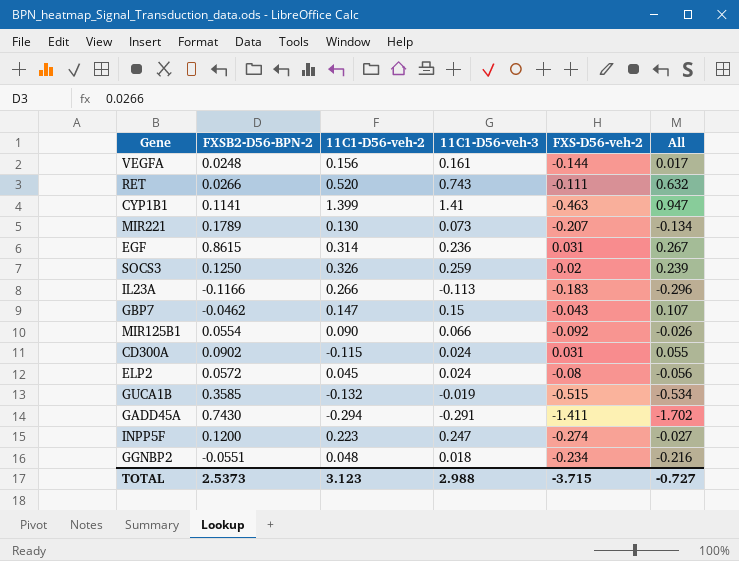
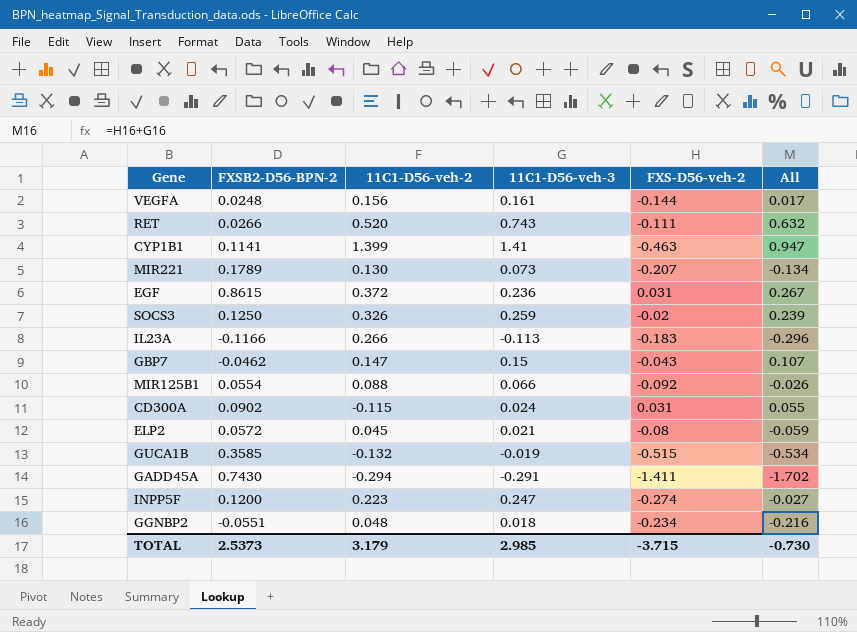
EGF | 11C1-D56-veh-2: 0.314 -> 0.372
MIR125B1 | 11C1-D56-veh-2: 0.090 -> 0.088
ELP2 | 11C1-D56-veh-3: 0.024 -> 0.021
ELP2 | All: -0.056 -> -0.059
TOTAL | 11C1-D56-veh-2: 3.123 -> 3.179
TOTAL | 11C1-D56-veh-3: 2.988 -> 2.985
TOTAL | All: -0.727 -> -0.730

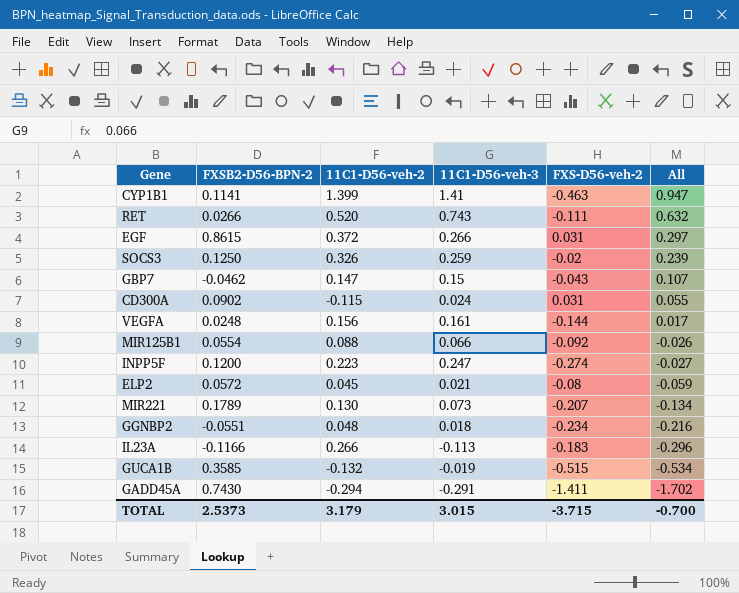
row order: none -> All descending
EGF | 11C1-D56-veh-3: 0.236 -> 0.266
EGF | All: 0.267 -> 0.297
TOTAL | 11C1-D56-veh-3: 2.985 -> 3.015
TOTAL | All: -0.730 -> -0.700

